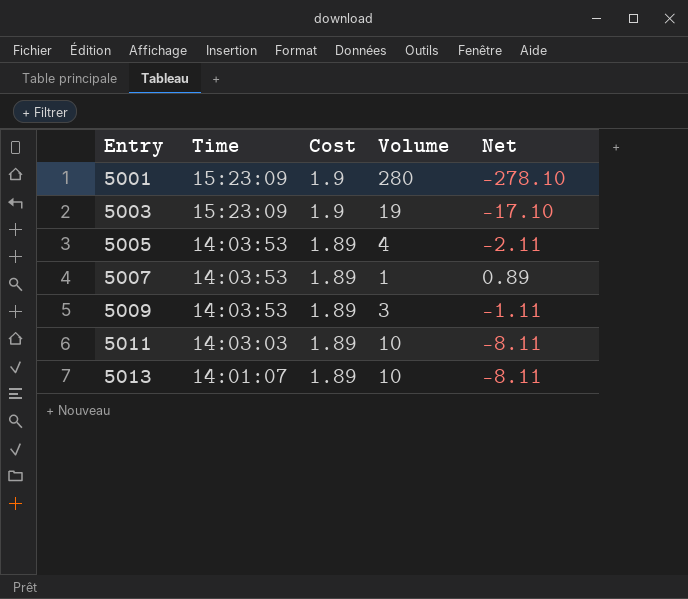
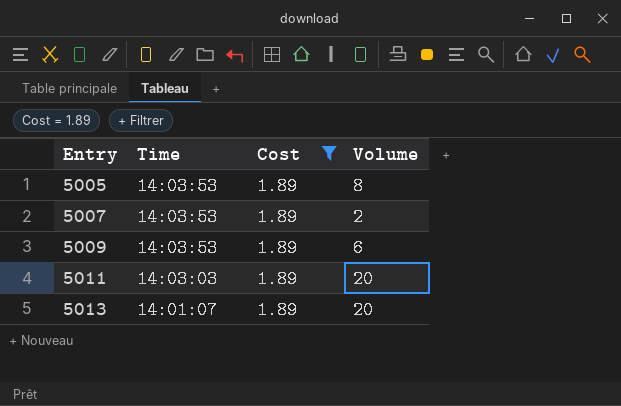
filter: none -> Cost = 1.89
column Net | formula: [Cost] - [Volume] -> none
5005 | Volume: 4 -> 8
5007 | Volume: 1 -> 2
5009 | Volume: 3 -> 6
5011 | Volume: 10 -> 20
5013 | Volume: 10 -> 20

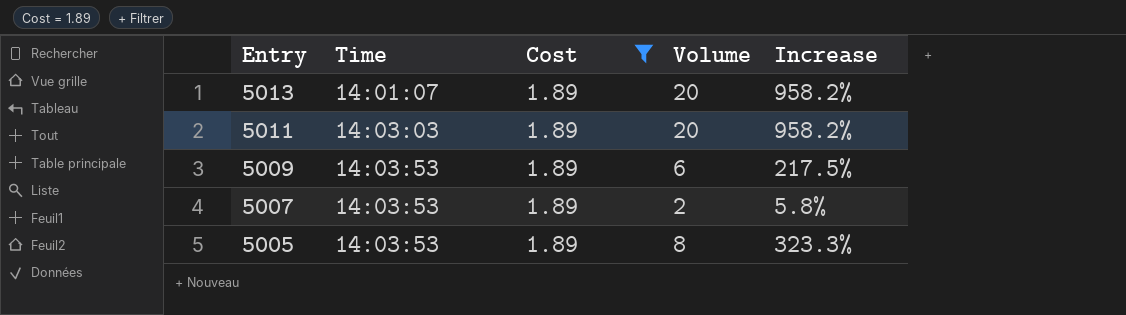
row order: Entry ascending -> Entry descending
column Increase | formula: none -> ([Volume] - [Cost]) / [Cost]

